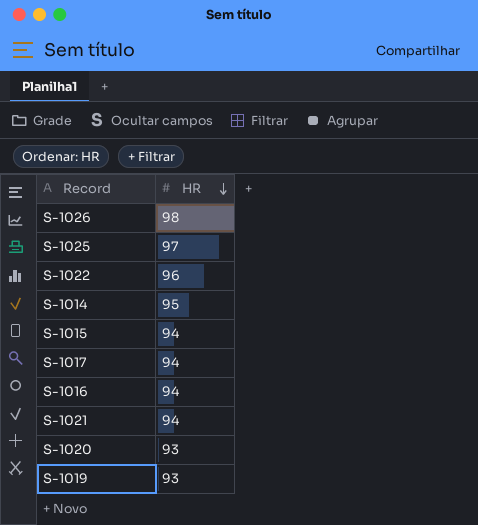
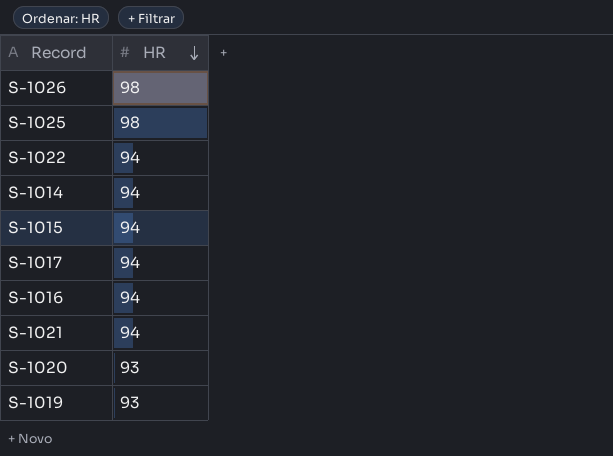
S-1025 | HR: 97 -> 98
S-1022 | HR: 96 -> 94
S-1014 | HR: 95 -> 94

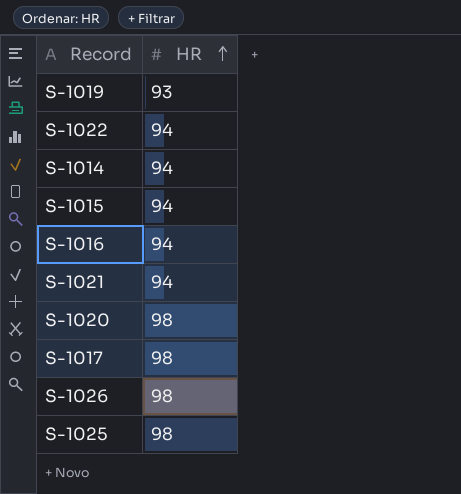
row order: HR descending -> HR ascending
S-1020 | HR: 93 -> 98
S-1017 | HR: 94 -> 98

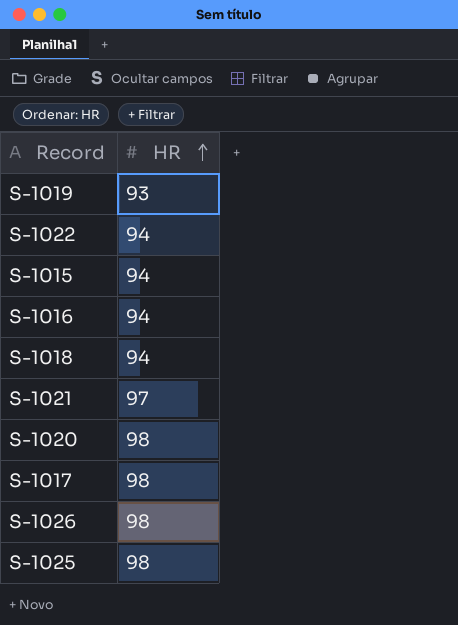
row S-1014: 94 -> none
row S-1018: none -> 94
S-1021 | HR: 94 -> 97

